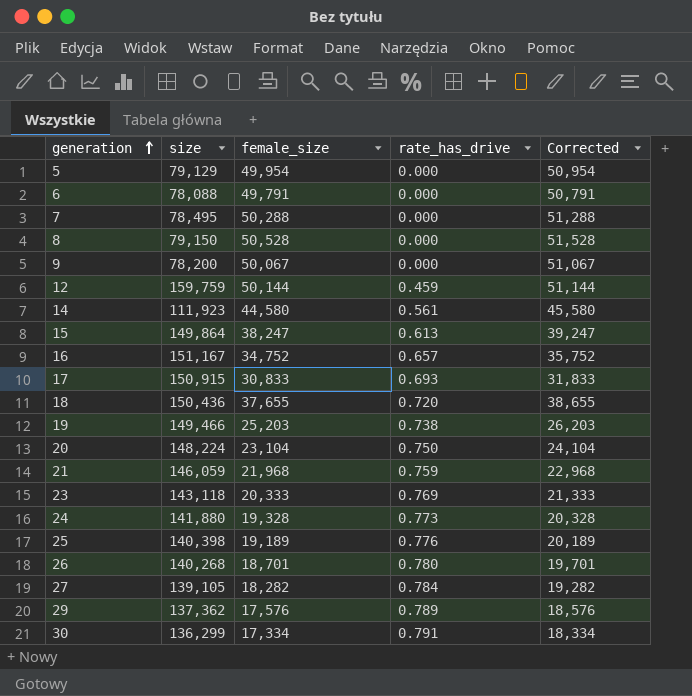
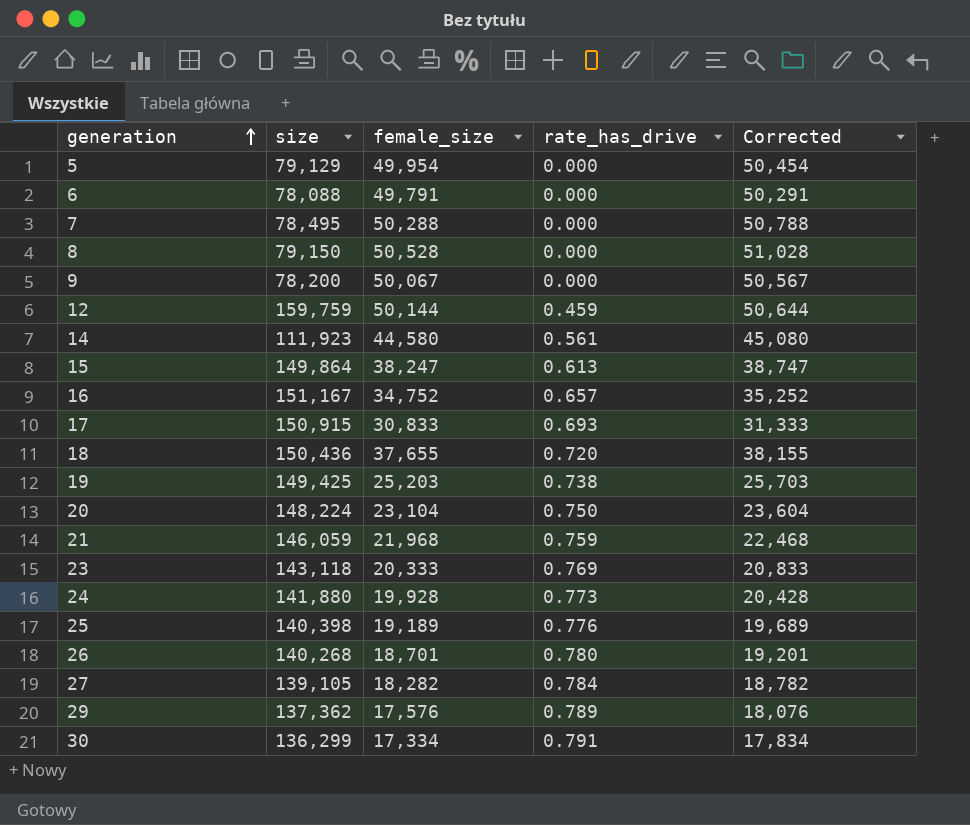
column Corrected | formula: [female_size] + 1000 -> [female_size] + 500
19 | size: 149,466 -> 149,425
24 | female_size: 19,328 -> 19,928

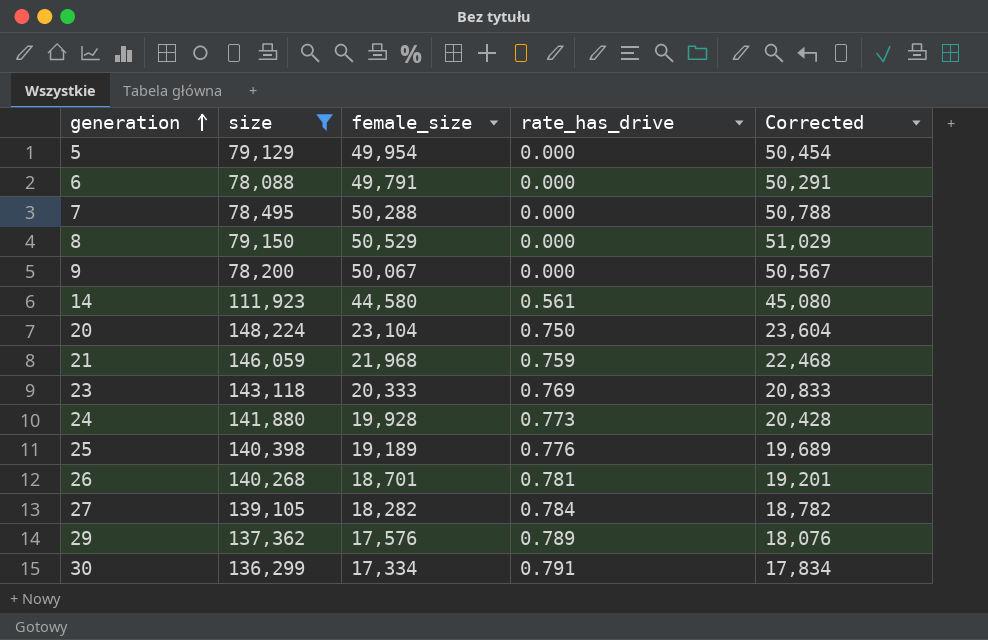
filter: none -> size <= 148,224
8 | female_size: 50,528 -> 50,529
8 | Corrected: 51,028 -> 51,029
26 | rate_has_drive: 0.780 -> 0.781

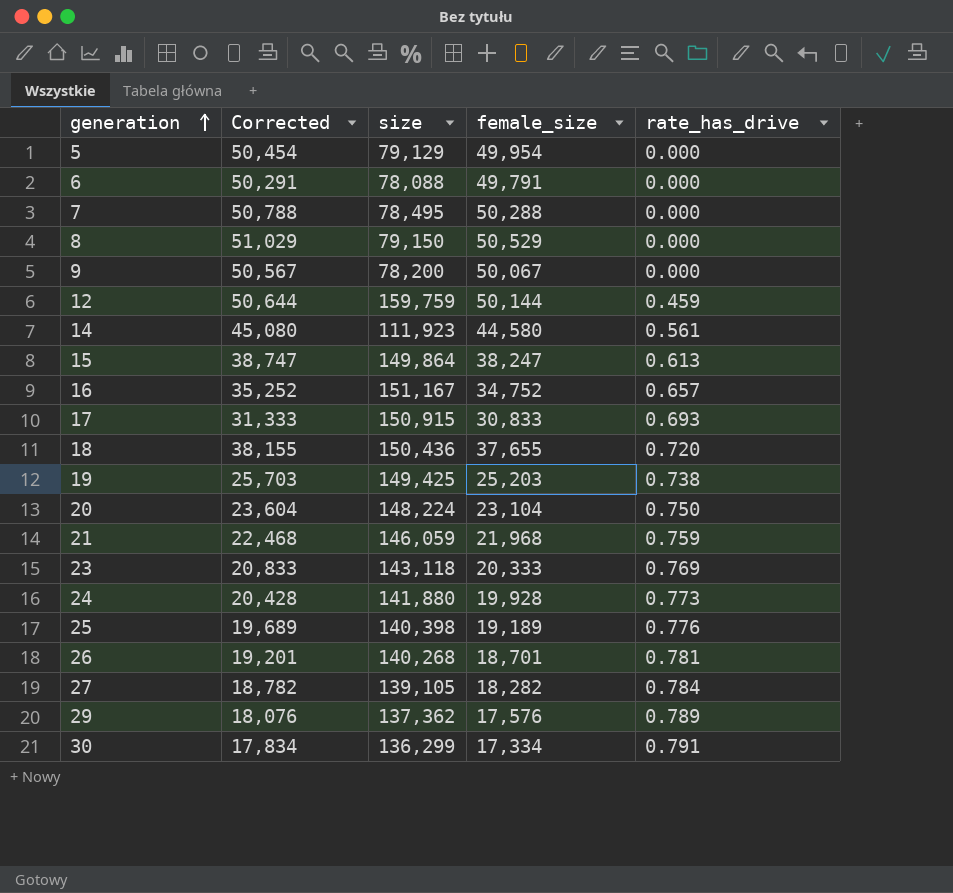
filter: size <= 148,224 -> none
column Corrected | position: 5 -> 2

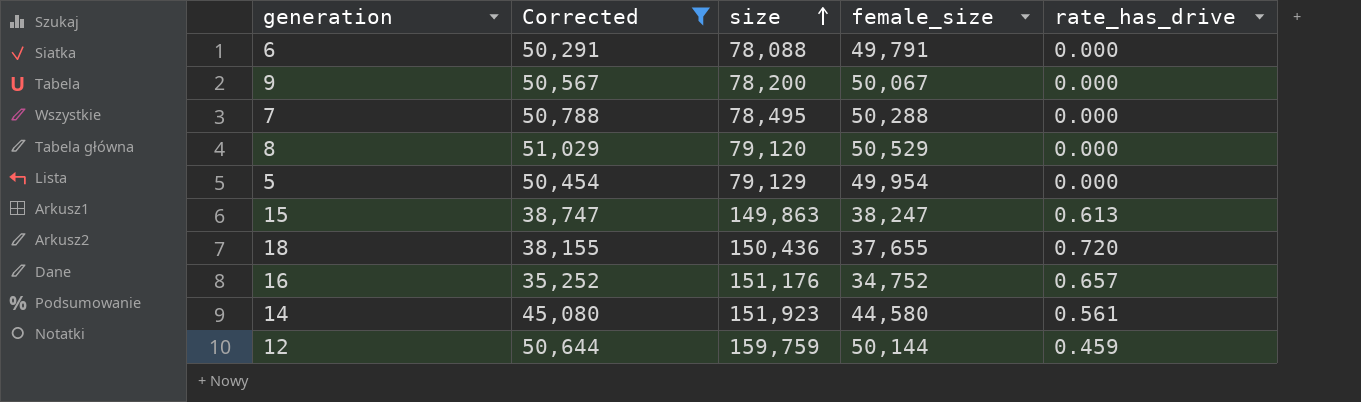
filter: none -> Corrected >= 35,252
row order: generation ascending -> size ascending
8 | size: 79,150 -> 79,120
15 | size: 149,864 -> 149,863
16 | size: 151,167 -> 151,176
14 | size: 111,923 -> 151,923

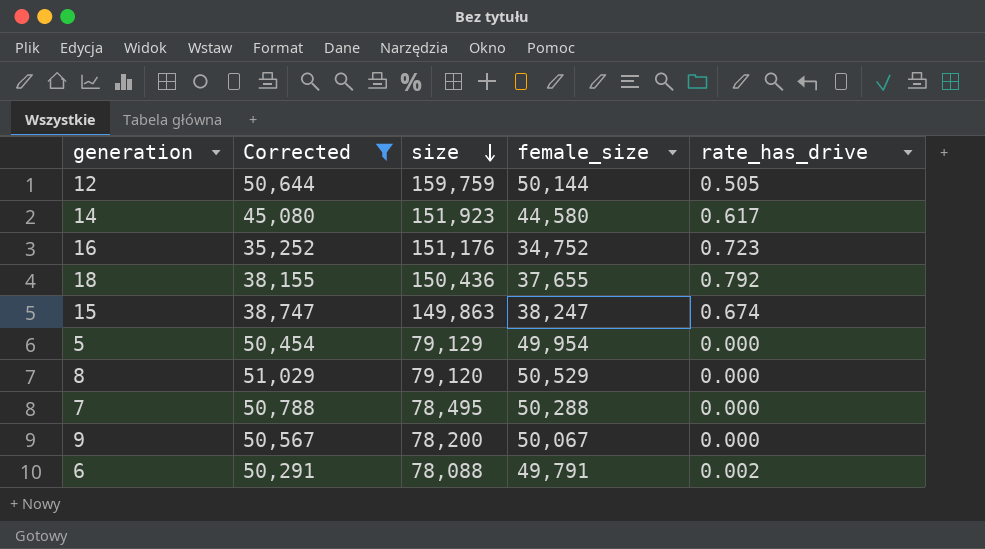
row order: size ascending -> size descending
12 | rate_has_drive: 0.459 -> 0.505
14 | rate_has_drive: 0.561 -> 0.617
16 | rate_has_drive: 0.657 -> 0.723
18 | rate_has_drive: 0.720 -> 0.792
15 | rate_has_drive: 0.613 -> 0.674
6 | rate_has_drive: 0.000 -> 0.002

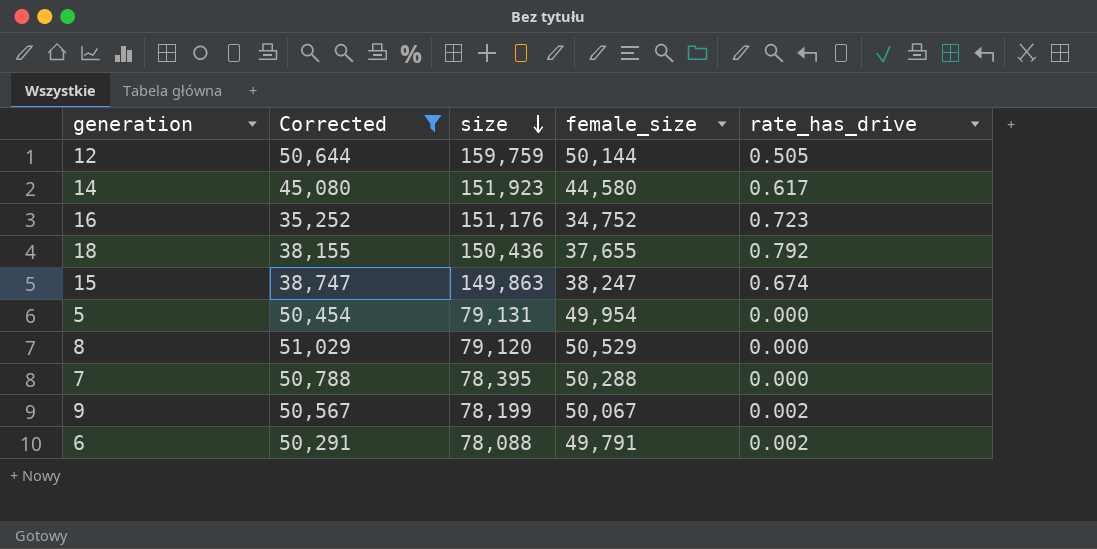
5 | size: 79,129 -> 79,131
7 | size: 78,495 -> 78,395
9 | size: 78,200 -> 78,199
9 | rate_has_drive: 0.000 -> 0.002

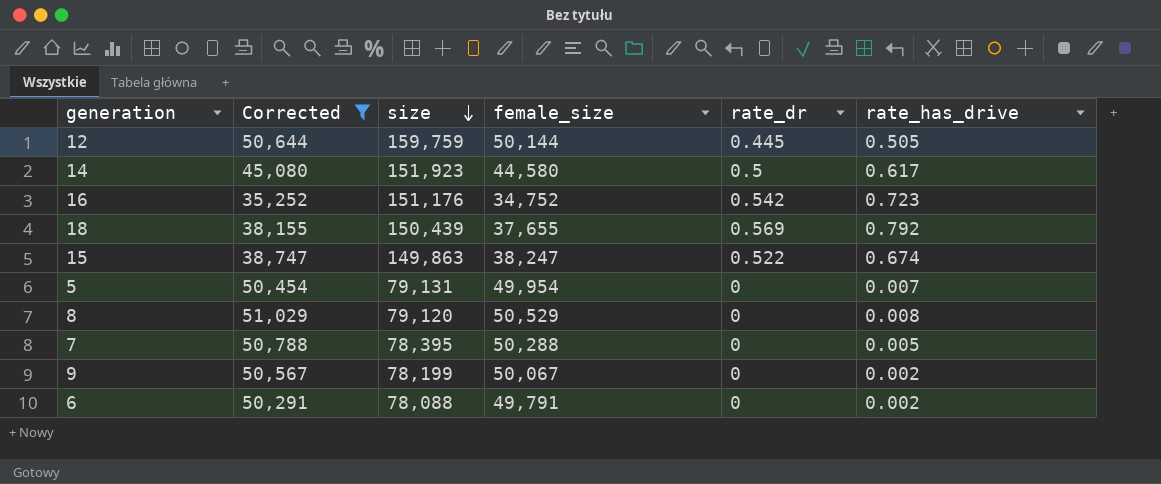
column rate_dr | position: none -> 5
18 | size: 150,436 -> 150,439
5 | rate_has_drive: 0.000 -> 0.007
8 | rate_has_drive: 0.000 -> 0.008
7 | rate_has_drive: 0.000 -> 0.005

